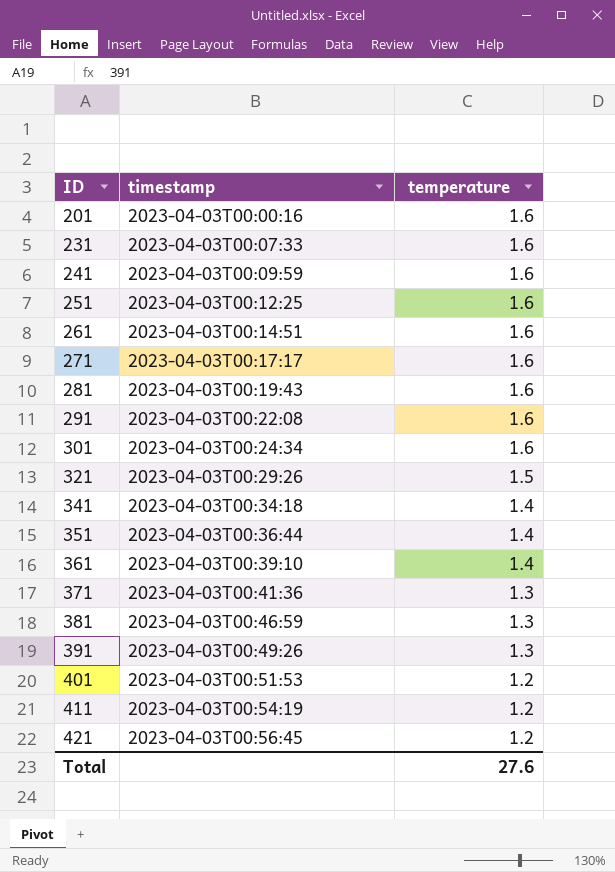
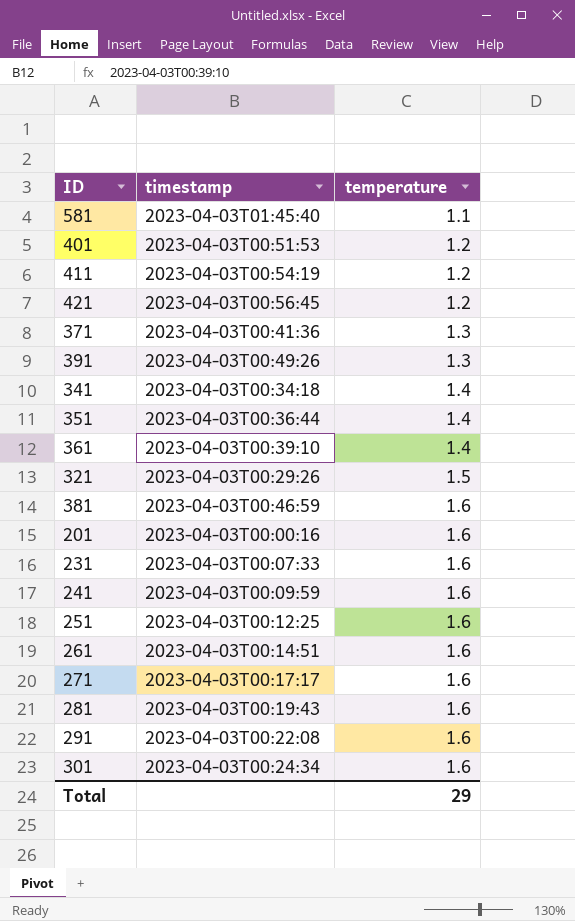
row order: ID ascending -> temperature ascending
row 581: none -> 2023-04-03T01:45:40 | 1.1
381 | temperature: 1.3 -> 1.6
Total | temperature: 27.6 -> 29

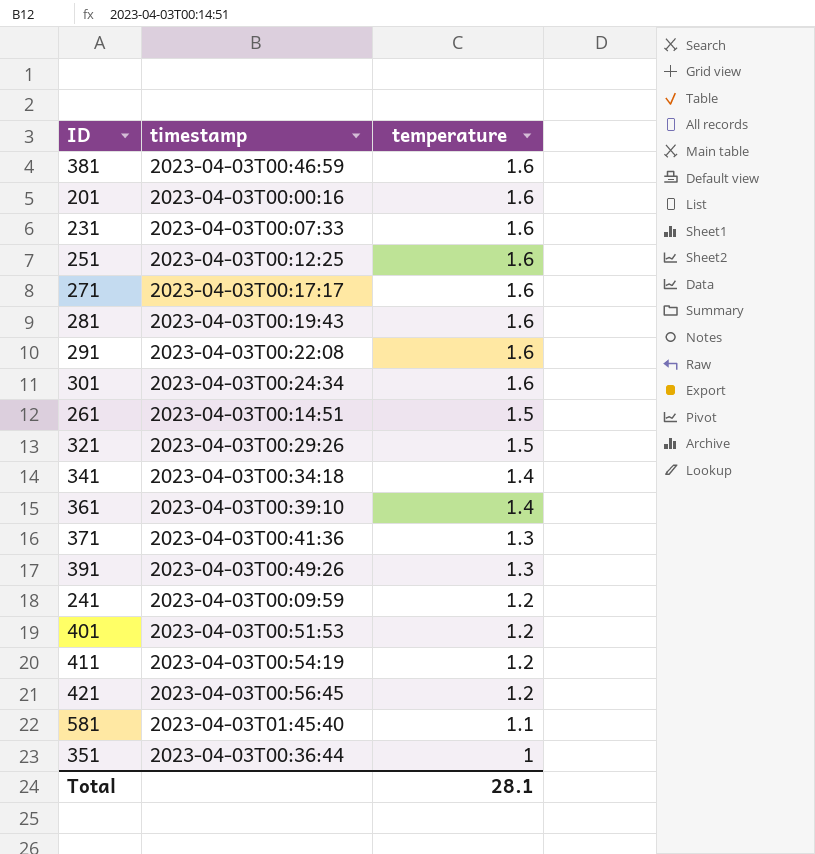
row order: temperature ascending -> temperature descending
261 | temperature: 1.6 -> 1.5
241 | temperature: 1.6 -> 1.2
351 | temperature: 1.4 -> 1
Total | temperature: 29 -> 28.1

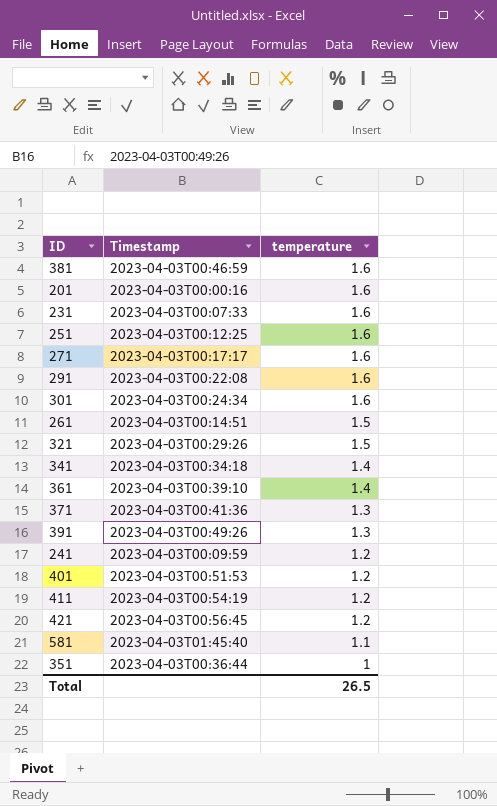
column name: timestamp -> Timestamp
row 281: 2023-04-03T00:19:43 | 1.6 -> none
Total | temperature: 28.1 -> 26.5

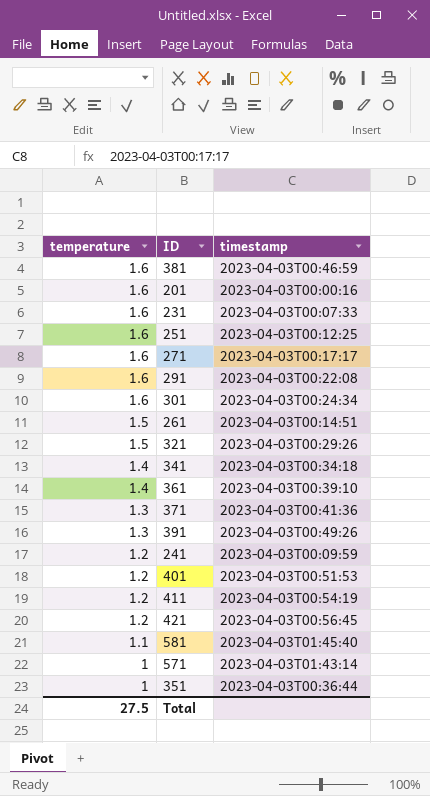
column temperature | position: 3 -> 1
column name: Timestamp -> timestamp
row 571: none -> 1 | 2023-04-03T01:43:14
Total | temperature: 26.5 -> 27.5

